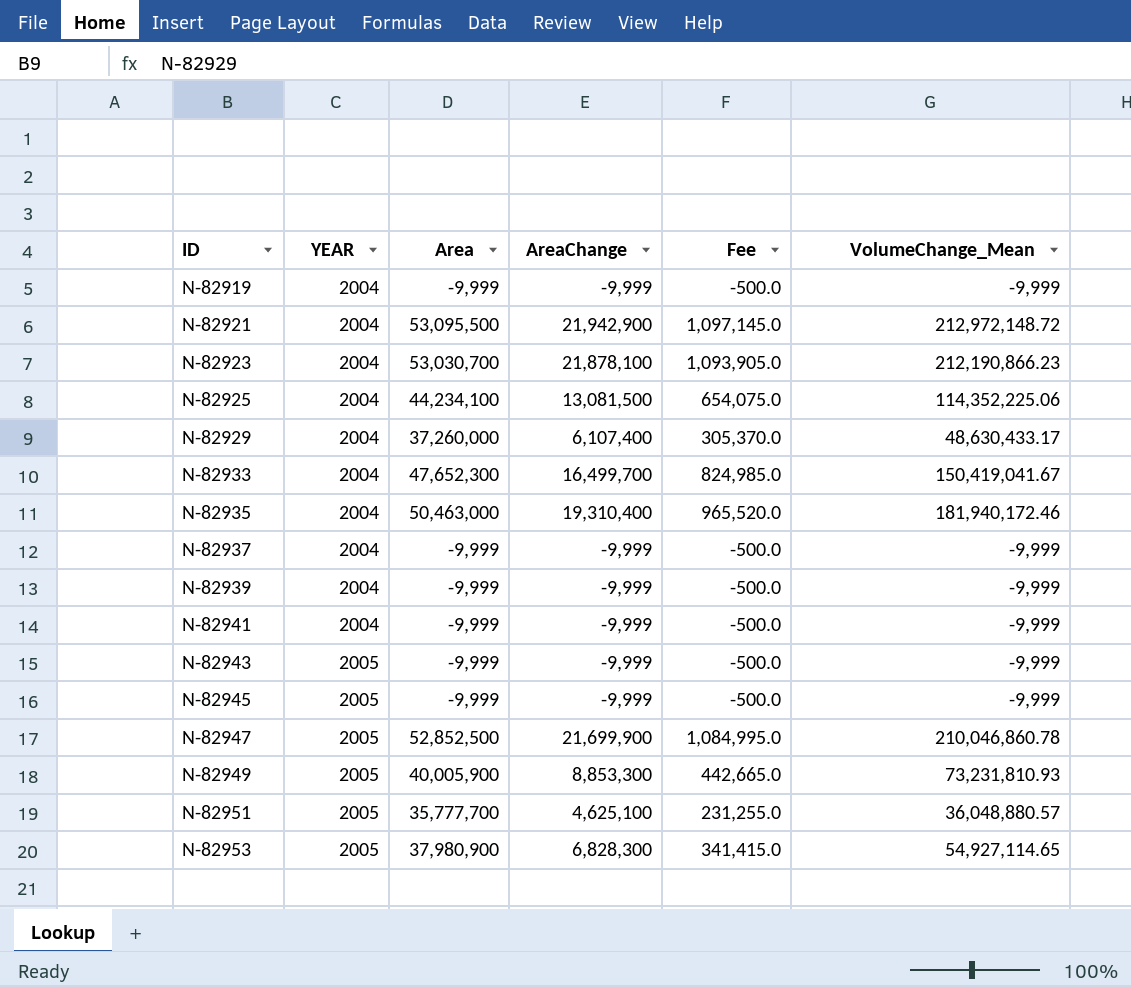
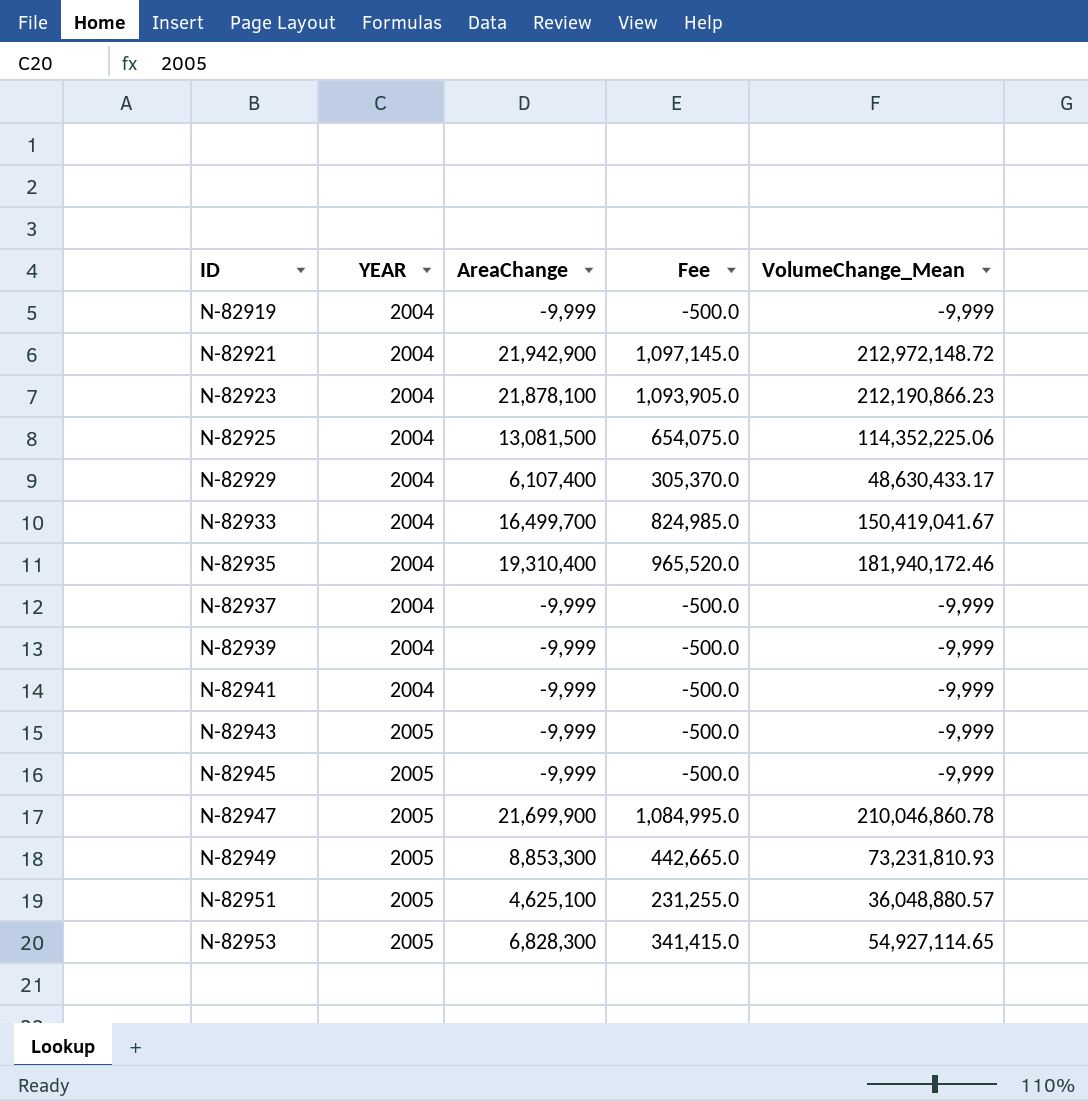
column Area | position: 3 -> none

